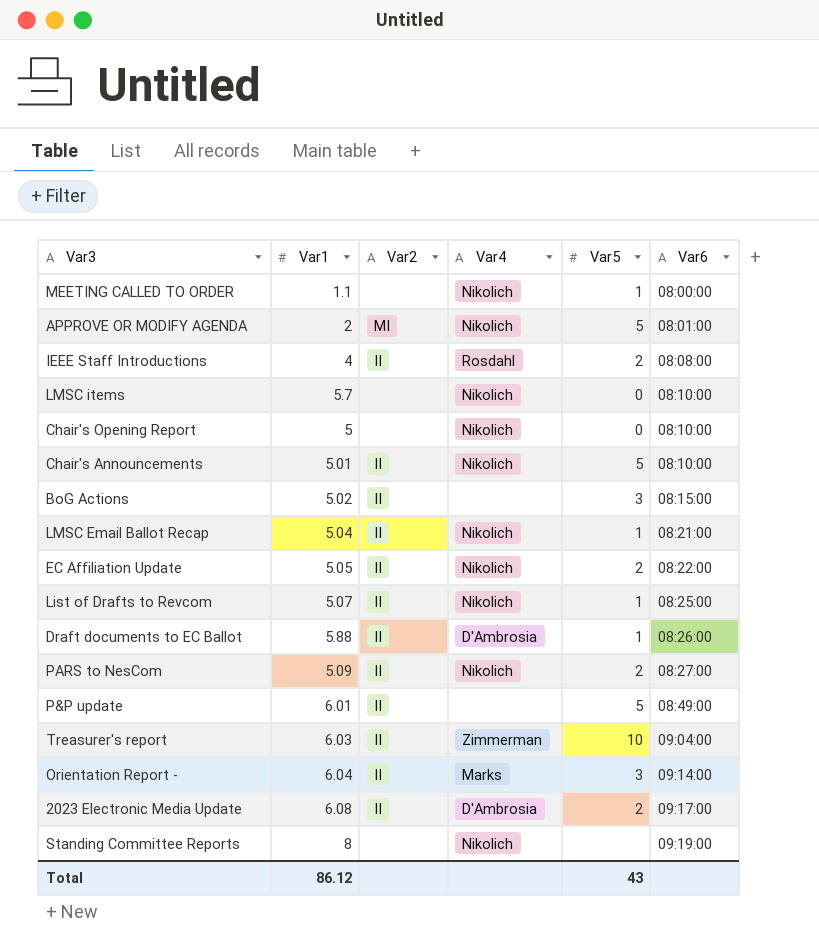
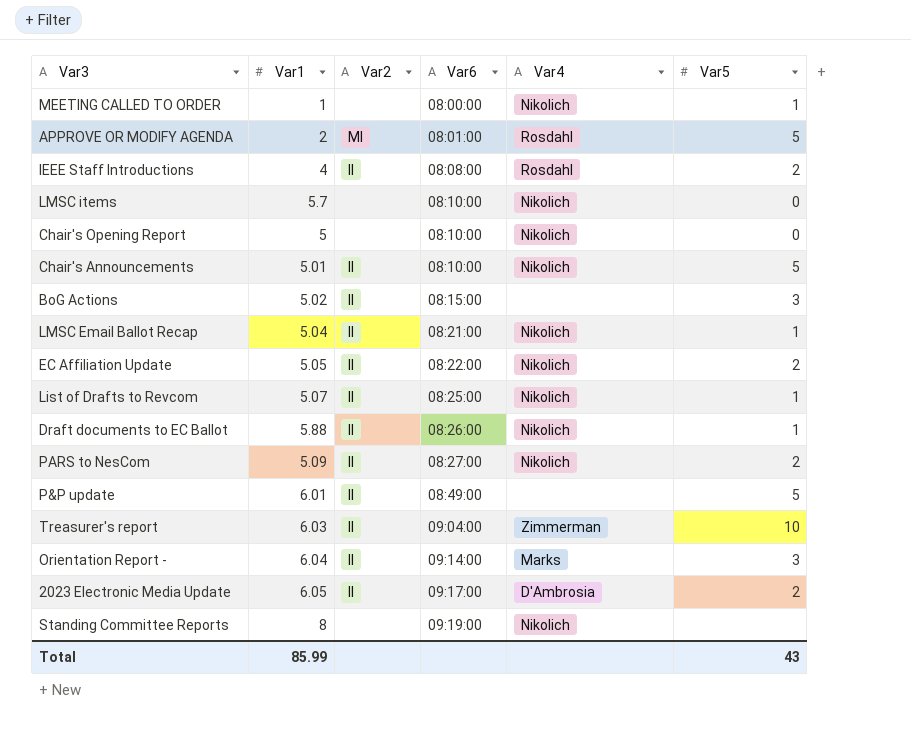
column Var6 | position: 6 -> 4
MEETING CALLED TO ORDER | Var1: 1.1 -> 1
APPROVE OR MODIFY AGENDA | Var4: Nikolich -> Rosdahl
Draft documents to EC Ballot | Var4: D'Ambrosia -> Nikolich
2023 Electronic Media Update | Var1: 6.08 -> 6.05
Total | Var1: 86.12 -> 85.99

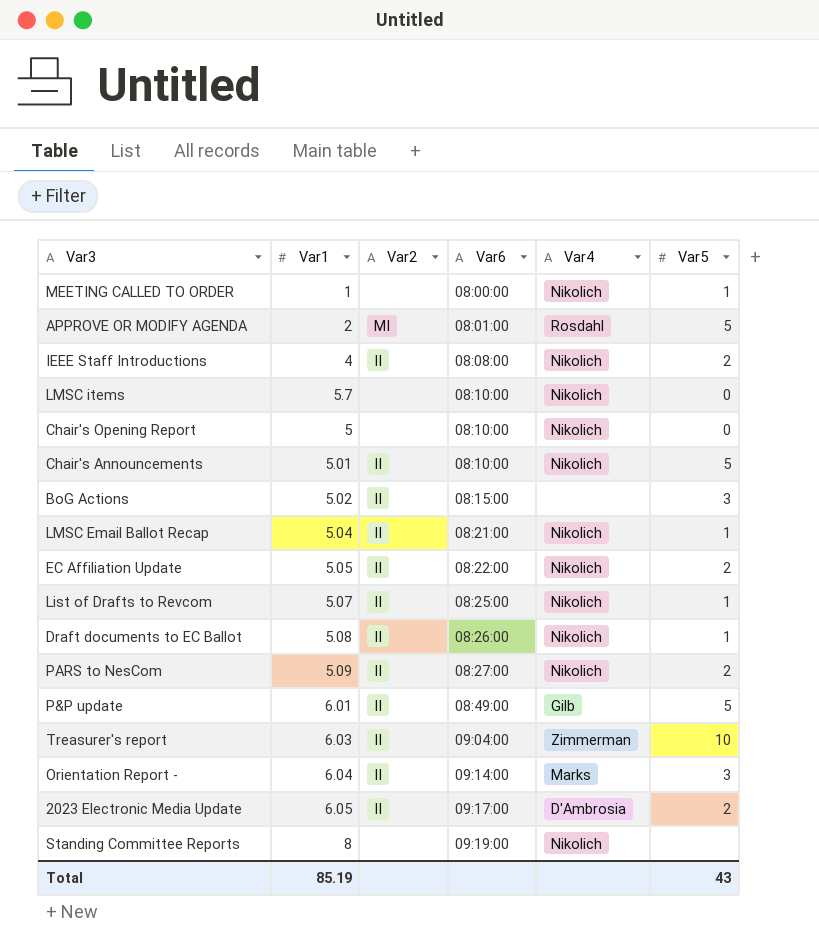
IEEE Staff Introductions | Var4: Rosdahl -> Nikolich
Draft documents to EC Ballot | Var1: 5.88 -> 5.08
P&P update | Var4: none -> Gilb
Total | Var1: 85.99 -> 85.19

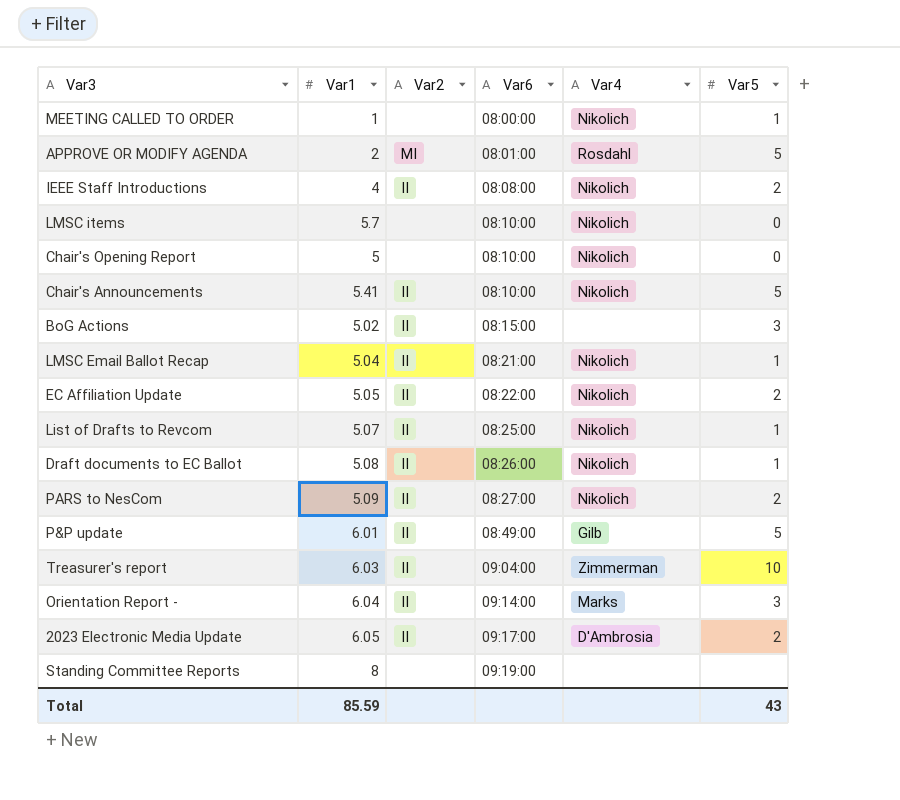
Chair's Announcements | Var1: 5.01 -> 5.41
Standing Committee Reports | Var4: Nikolich -> none
Total | Var1: 85.19 -> 85.59

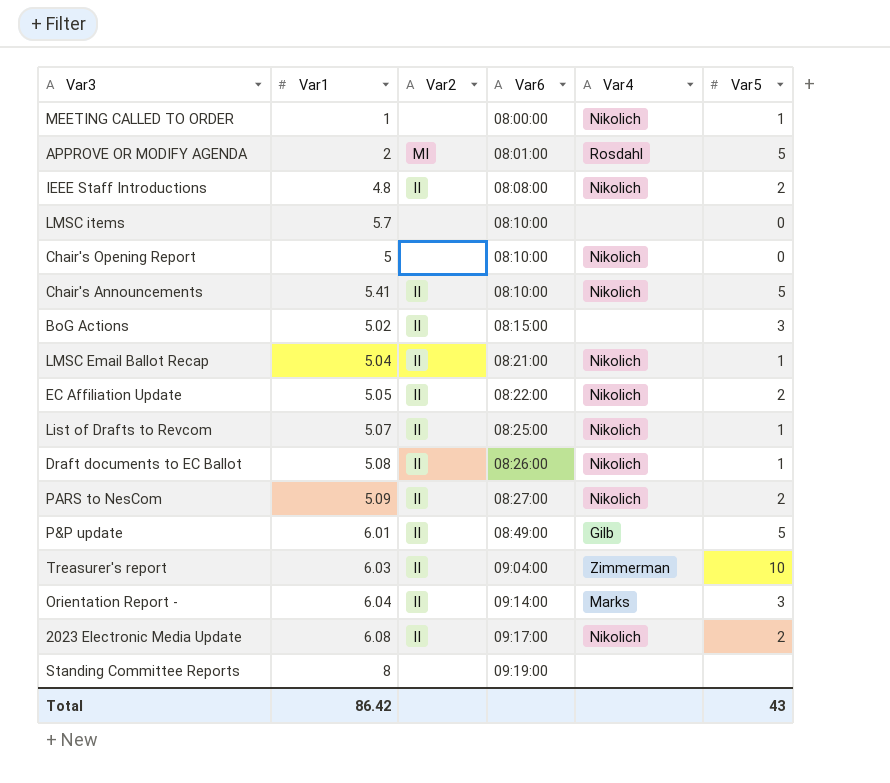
IEEE Staff Introductions | Var1: 4 -> 4.8
LMSC items | Var4: Nikolich -> none
2023 Electronic Media Update | Var1: 6.05 -> 6.08
2023 Electronic Media Update | Var4: D'Ambrosia -> Nikolich
Total | Var1: 85.59 -> 86.42

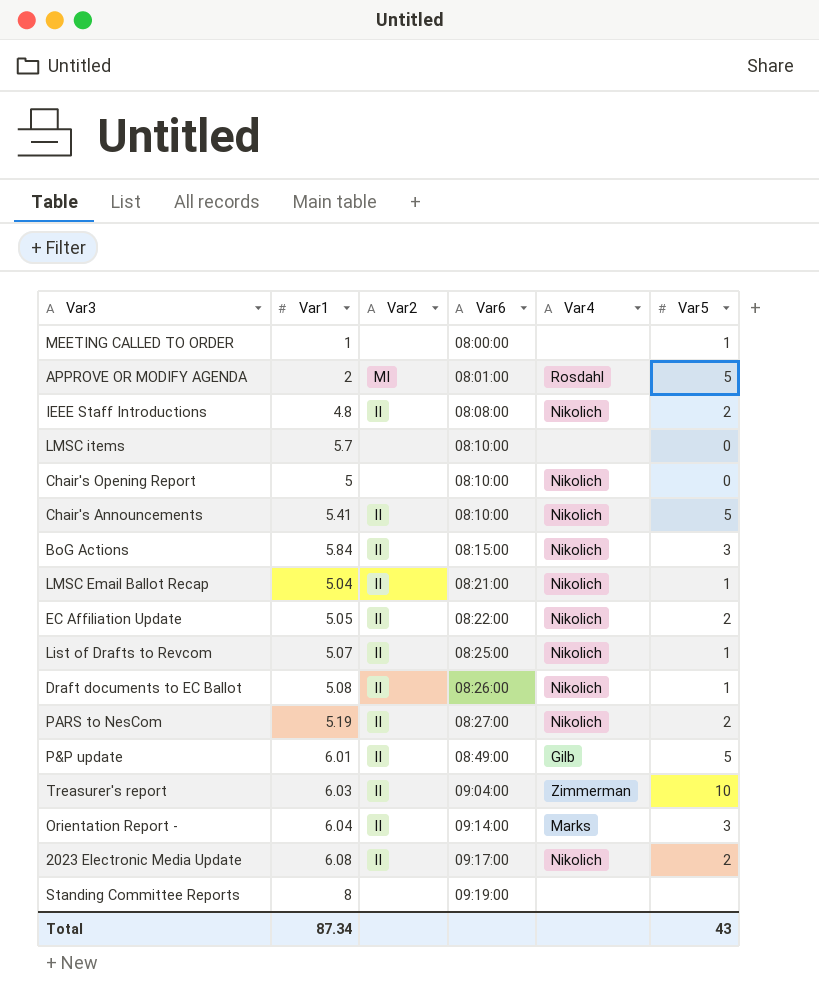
MEETING CALLED TO ORDER | Var4: Nikolich -> none
BoG Actions | Var1: 5.02 -> 5.84
BoG Actions | Var4: none -> Nikolich
PARS to NesCom | Var1: 5.09 -> 5.19
Total | Var1: 86.42 -> 87.34

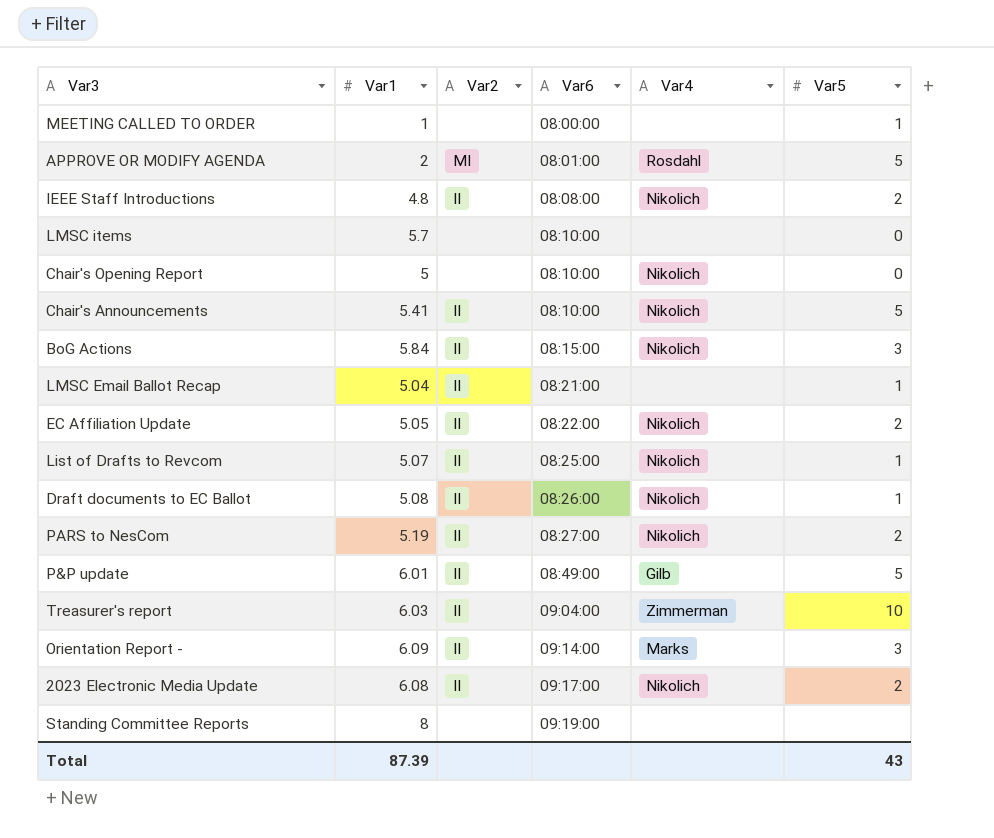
LMSC Email Ballot Recap | Var4: Nikolich -> none
Orientation Report - | Var1: 6.04 -> 6.09
Total | Var1: 87.34 -> 87.39

